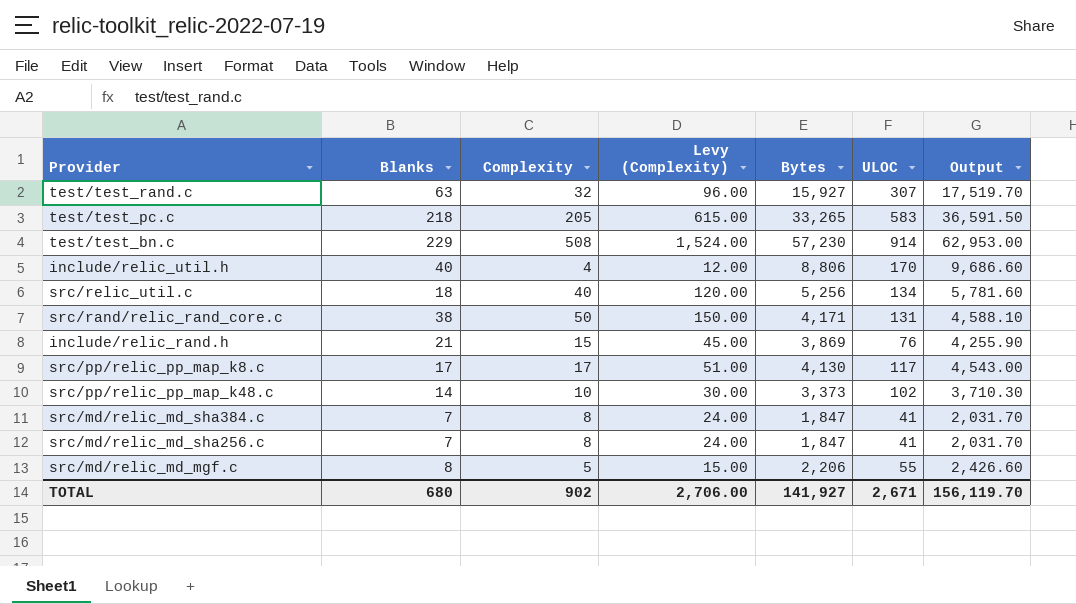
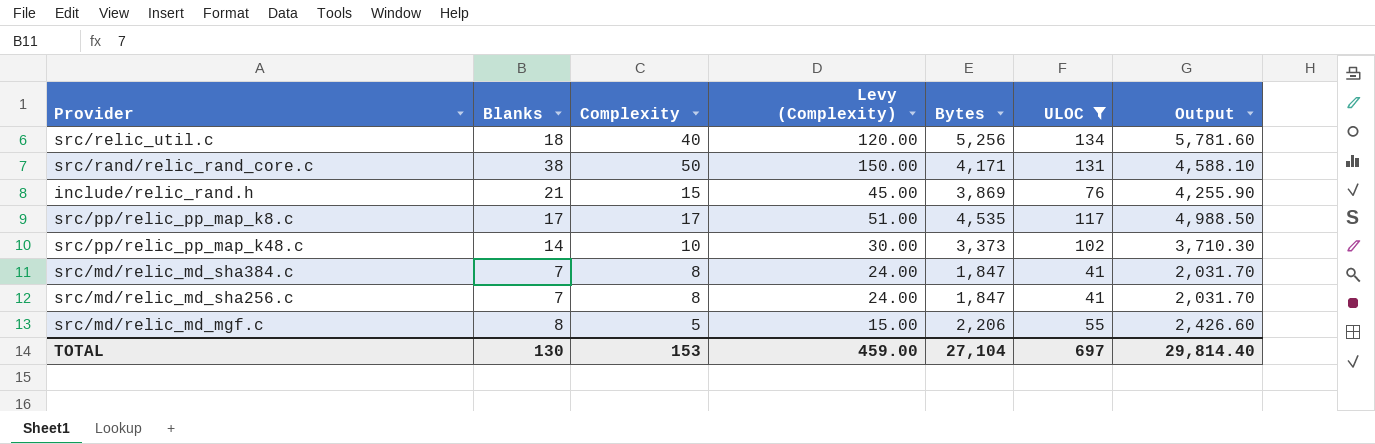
filter: none -> ULOC <= 134
src/pp/relic_pp_map_k8.c | Bytes: 4,130 -> 4,535
src/pp/relic_pp_map_k8.c | Output: 4,543.00 -> 4,988.50
TOTAL | Blanks: 680 -> 130
TOTAL | Complexity: 902 -> 153
TOTAL | Levy (Complexity): 2,706.00 -> 459.00
TOTAL | Bytes: 141,927 -> 27,104
TOTAL | ULOC: 2,671 -> 697
TOTAL | Output: 156,119.70 -> 29,814.40

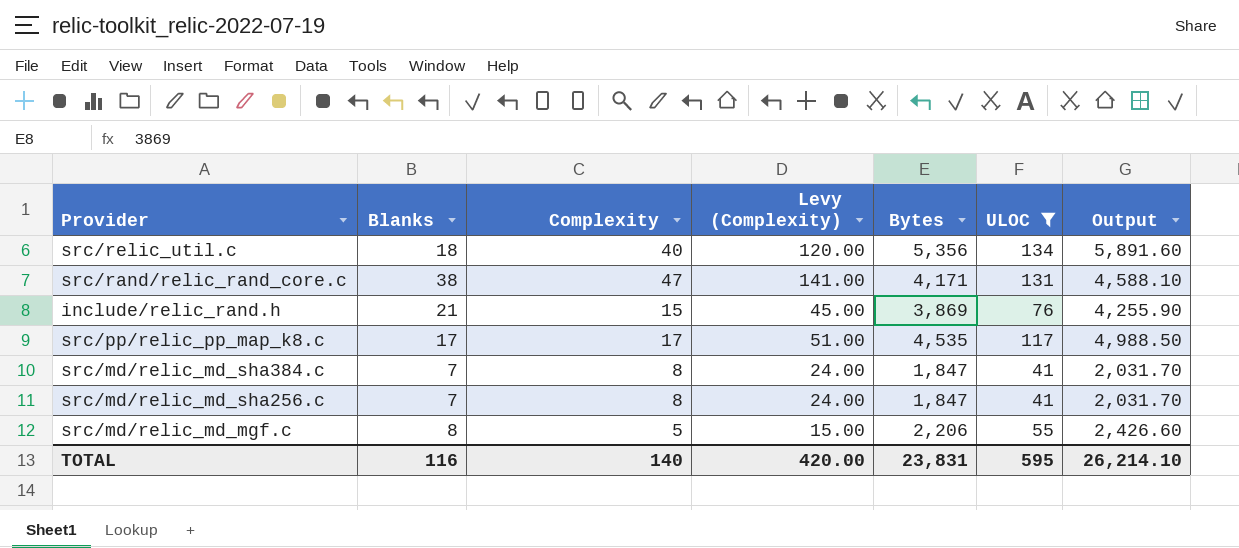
row src/pp/relic_pp_map_k48.c: 14 | 10 | 30.00 | 3,373 | 102 | 3,710.30 -> none
src/relic_util.c | Bytes: 5,256 -> 5,356
src/relic_util.c | Output: 5,781.60 -> 5,891.60
src/rand/relic_rand_core.c | Complexity: 50 -> 47
src/rand/relic_rand_core.c | Levy (Complexity): 150.00 -> 141.00
TOTAL | Blanks: 130 -> 116
TOTAL | Complexity: 153 -> 140
TOTAL | Levy (Complexity): 459.00 -> 420.00
TOTAL | Bytes: 27,104 -> 23,831
TOTAL | ULOC: 697 -> 595
TOTAL | Output: 29,814.40 -> 26,214.10

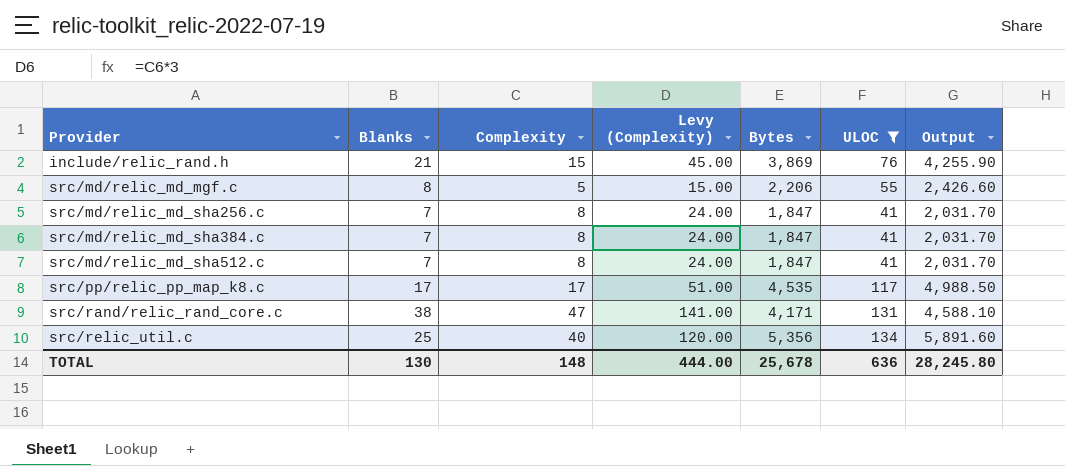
row order: none -> Provider ascending
row src/md/relic_md_sha512.c: none -> 7 | 8 | 24.00 | 1,847 | 41 | 2,031.70
src/relic_util.c | Blanks: 18 -> 25
TOTAL | Blanks: 116 -> 130
TOTAL | Complexity: 140 -> 148
TOTAL | Levy (Complexity): 420.00 -> 444.00
TOTAL | Bytes: 23,831 -> 25,678
TOTAL | ULOC: 595 -> 636
TOTAL | Output: 26,214.10 -> 28,245.80

